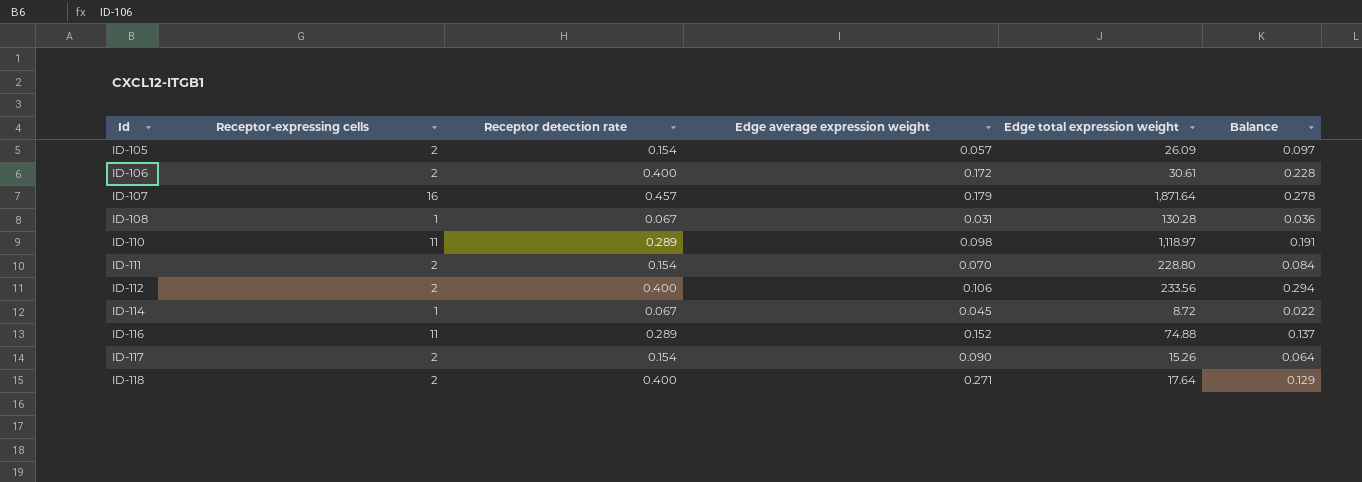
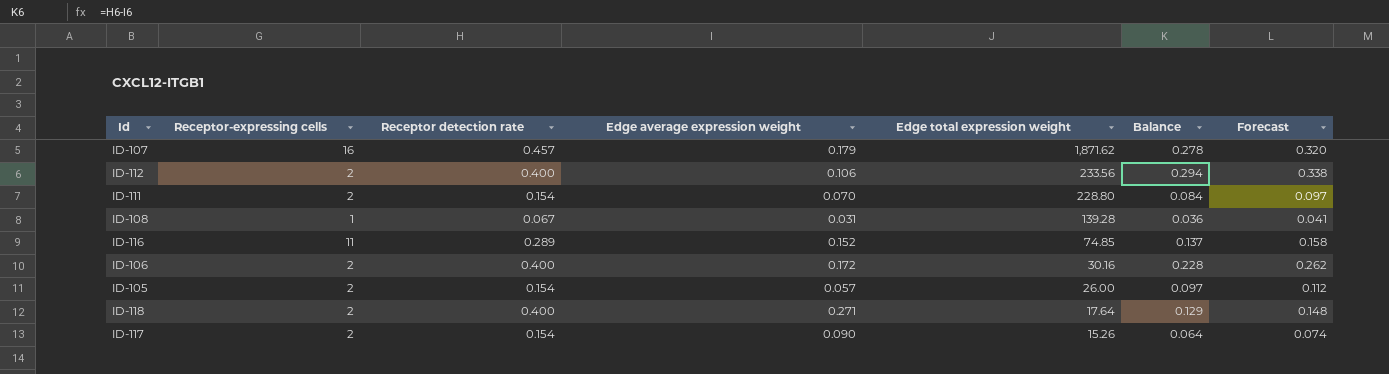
row order: Id ascending -> Edge total expression weight descending
column Forecast | formula: none -> [Balance] * 1.15
row ID-110: 11 | 0.289 | 0.098 | 1,118.97 | 0.191 -> none
row ID-114: 1 | 0.067 | 0.045 | 8.72 | 0.022 -> none
ID-107 | Edge total expression weight: 1,871.64 -> 1,871.62
ID-108 | Edge total expression weight: 130.28 -> 139.28
ID-116 | Edge total expression weight: 74.88 -> 74.85
ID-106 | Edge total expression weight: 30.61 -> 30.16
ID-105 | Edge total expression weight: 26.09 -> 26.00

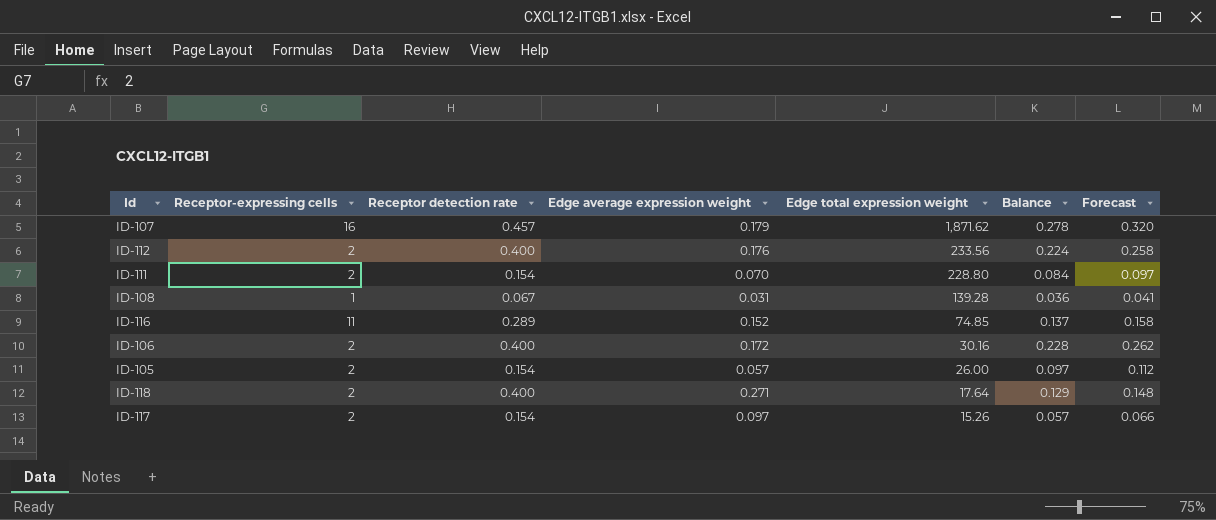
ID-112 | Edge average expression weight: 0.106 -> 0.176
ID-112 | Balance: 0.294 -> 0.224
ID-112 | Forecast: 0.338 -> 0.258
ID-117 | Edge average expression weight: 0.090 -> 0.097
ID-117 | Balance: 0.064 -> 0.057
ID-117 | Forecast: 0.074 -> 0.066

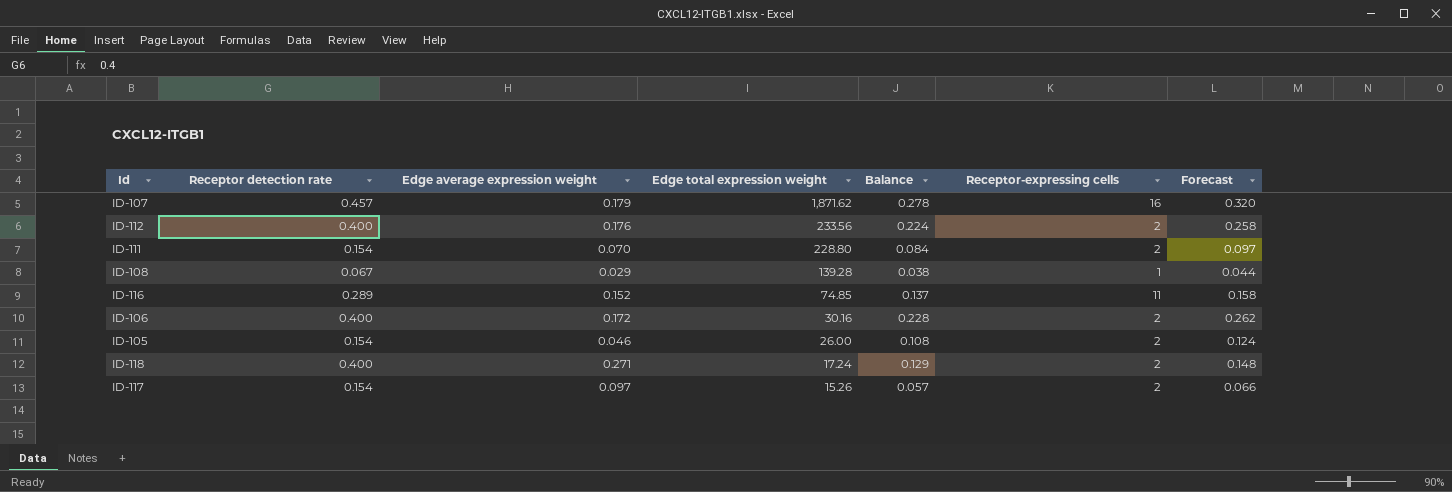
column Receptor-expressing cells | position: 2 -> 6
ID-108 | Edge average expression weight: 0.031 -> 0.029
ID-108 | Balance: 0.036 -> 0.038
ID-108 | Forecast: 0.041 -> 0.044
ID-105 | Edge average expression weight: 0.057 -> 0.046
ID-105 | Balance: 0.097 -> 0.108
ID-105 | Forecast: 0.112 -> 0.124
ID-118 | Edge total expression weight: 17.64 -> 17.24

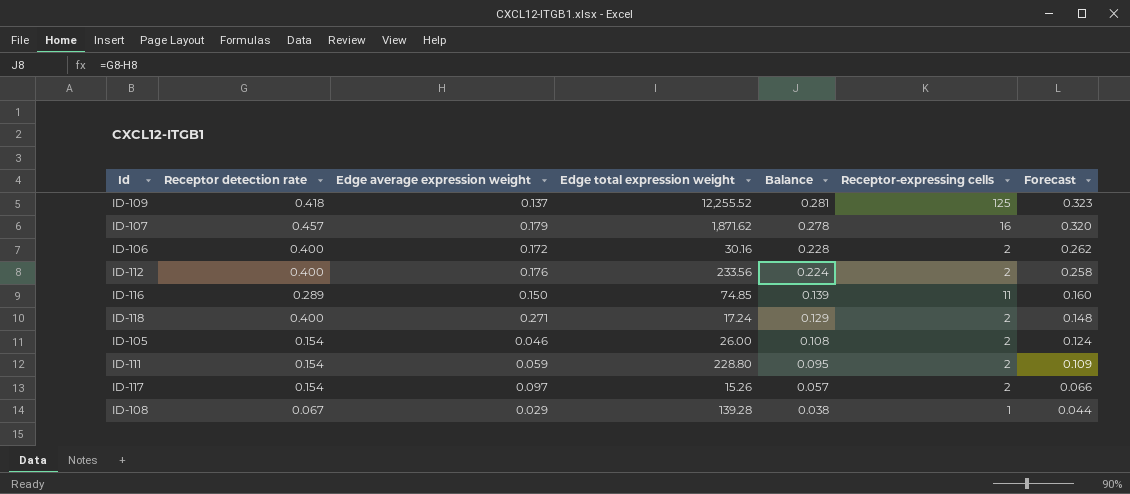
row order: Edge total expression weight descending -> Balance descending
row ID-109: none -> 0.418 | 0.137 | 12,255.52 | 0.281 | 125 | 0.323
ID-116 | Edge average expression weight: 0.152 -> 0.150
ID-116 | Balance: 0.137 -> 0.139
ID-116 | Forecast: 0.158 -> 0.160
ID-111 | Edge average expression weight: 0.070 -> 0.059
ID-111 | Balance: 0.084 -> 0.095
ID-111 | Forecast: 0.097 -> 0.109

